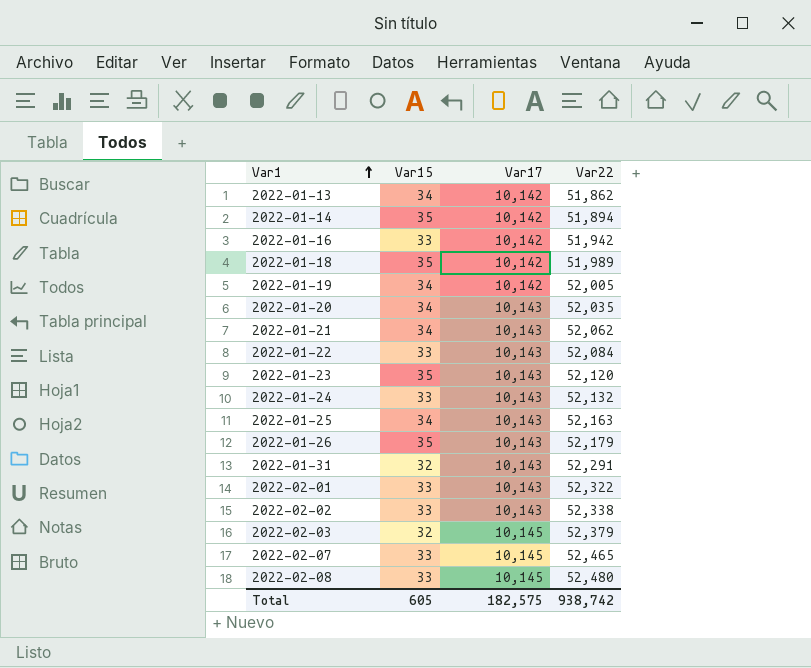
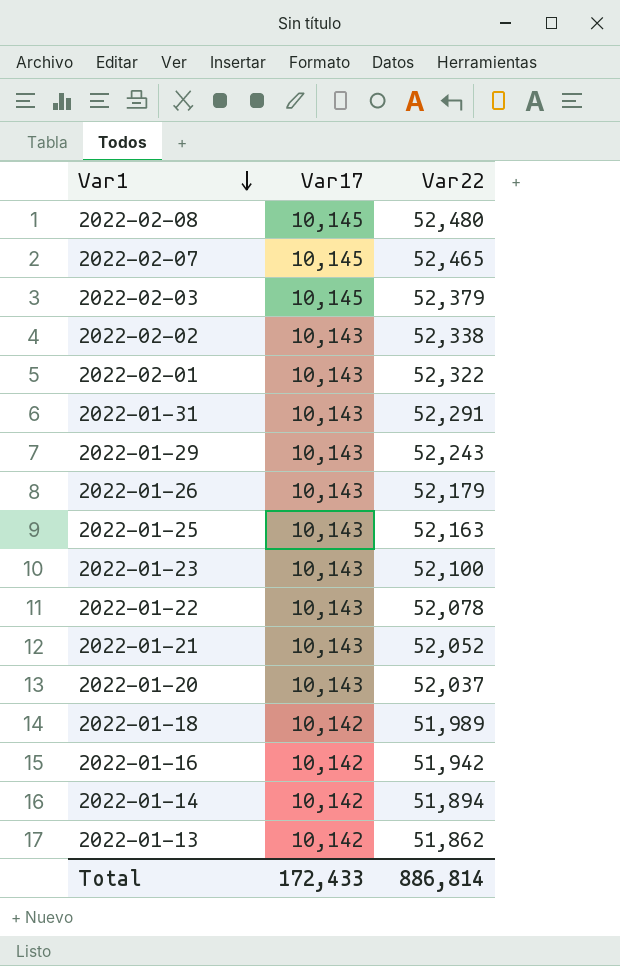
row order: Var1 ascending -> Var1 descending
column Var15 | position: 2 -> none
row 2022-01-19: 34 | 10,142 | 52,005 -> none
row 2022-01-24: 33 | 10,143 | 52,132 -> none
row 2022-01-29: none -> 10,143 | 52,243
2022-01-23 | Var22: 52,120 -> 52,100
2022-01-22 | Var22: 52,084 -> 52,078
2022-01-21 | Var22: 52,062 -> 52,052
2022-01-20 | Var22: 52,035 -> 52,037
Total | Var17: 182,575 -> 172,433
Total | Var22: 938,742 -> 886,814

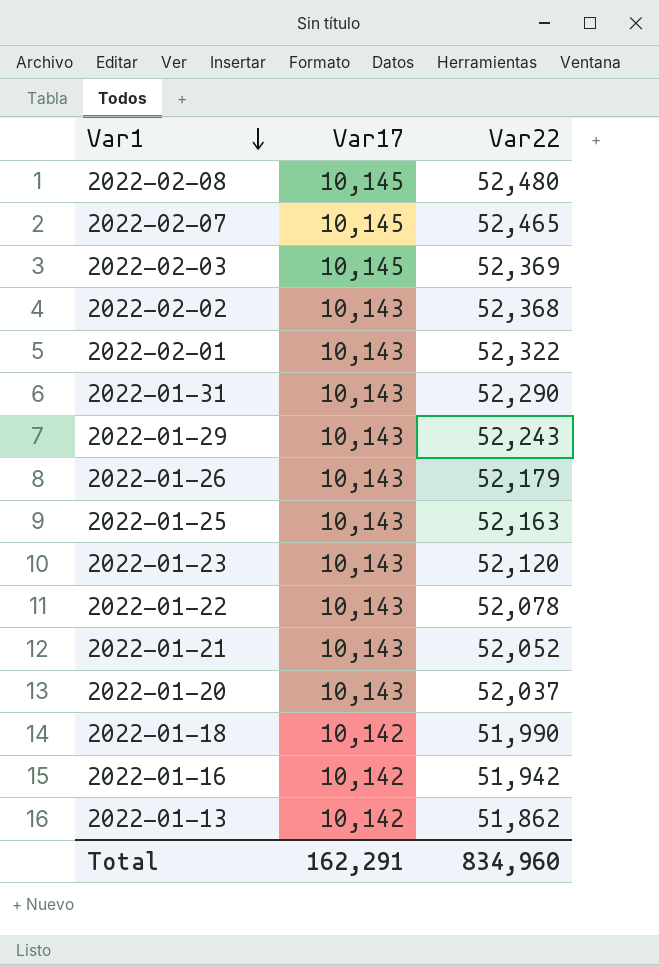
row 2022-01-14: 10,142 | 51,894 -> none
2022-02-03 | Var22: 52,379 -> 52,369
2022-02-02 | Var22: 52,338 -> 52,368
2022-01-31 | Var22: 52,291 -> 52,290
2022-01-23 | Var22: 52,100 -> 52,120
2022-01-18 | Var22: 51,989 -> 51,990
Total | Var17: 172,433 -> 162,291
Total | Var22: 886,814 -> 834,960

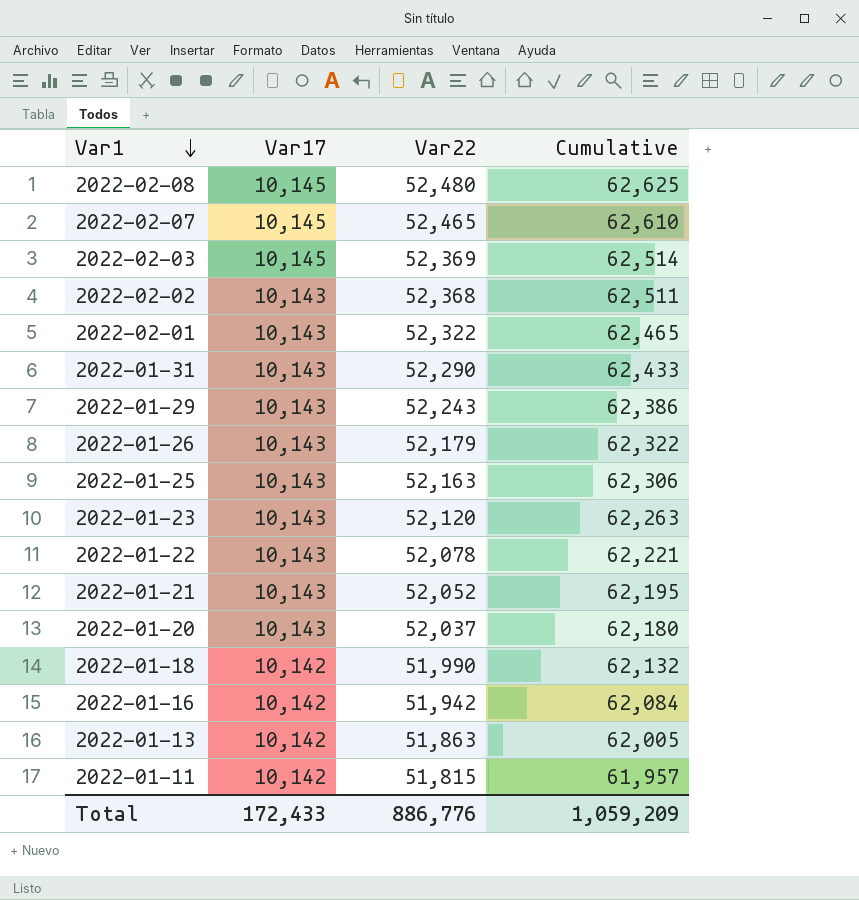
column Cumulative | formula: none -> [Var17] + [Var22]
2022-01-13 | Var22: 51,862 -> 51,863
row 2022-01-11: none -> 10,142 | 51,815 | 61,957
Total | Var17: 162,291 -> 172,433
Total | Var22: 834,960 -> 886,776

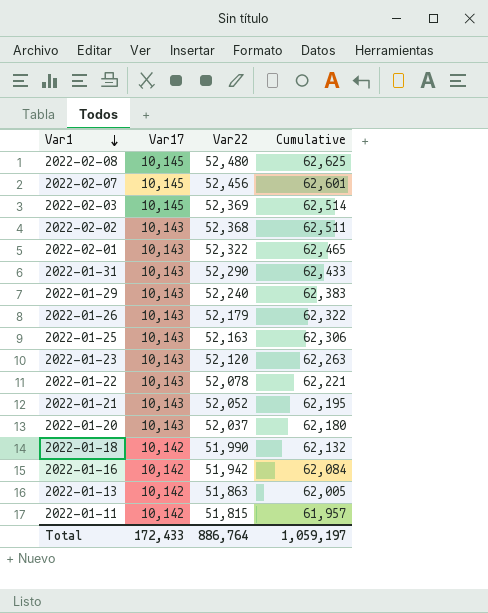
2022-02-07 | Var22: 52,465 -> 52,456
2022-02-07 | Cumulative: 62,610 -> 62,601
2022-01-29 | Var22: 52,243 -> 52,240
2022-01-29 | Cumulative: 62,386 -> 62,383
Total | Var22: 886,776 -> 886,764
Total | Cumulative: 1,059,209 -> 1,059,197

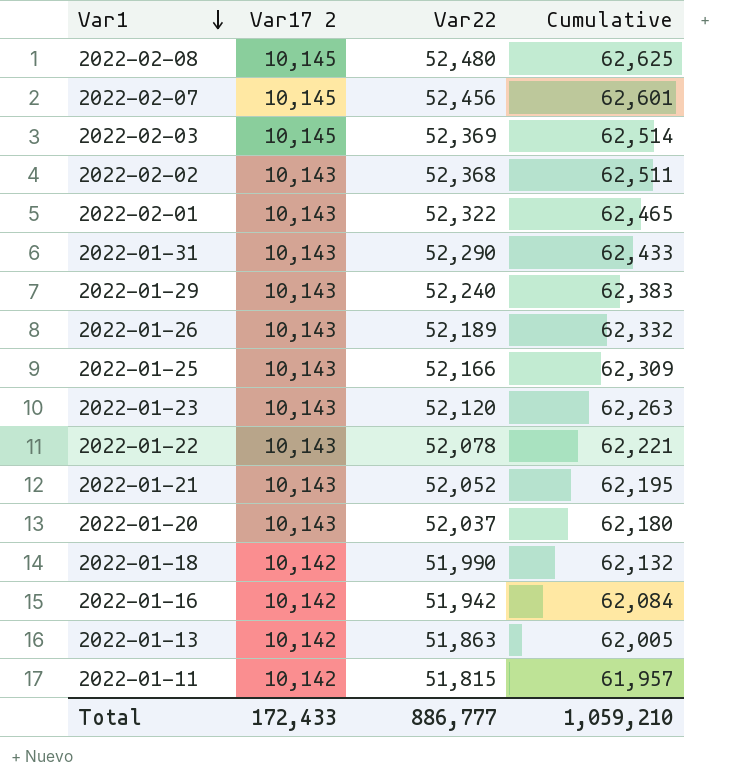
column name: Var17 -> Var17 2
2022-01-26 | Var22: 52,179 -> 52,189
2022-01-26 | Cumulative: 62,322 -> 62,332
2022-01-25 | Var22: 52,163 -> 52,166
2022-01-25 | Cumulative: 62,306 -> 62,309
Total | Var22: 886,764 -> 886,777
Total | Cumulative: 1,059,197 -> 1,059,210

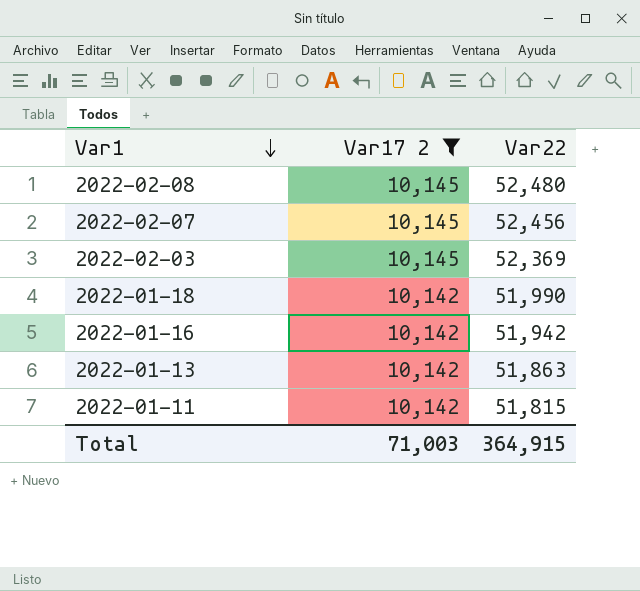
filter: none -> Var17 2 != 10,143
column Cumulative | formula: [Var17 2] + [Var22] -> none
Total | Var17 2: 172,433 -> 71,003
Total | Var22: 886,777 -> 364,915

